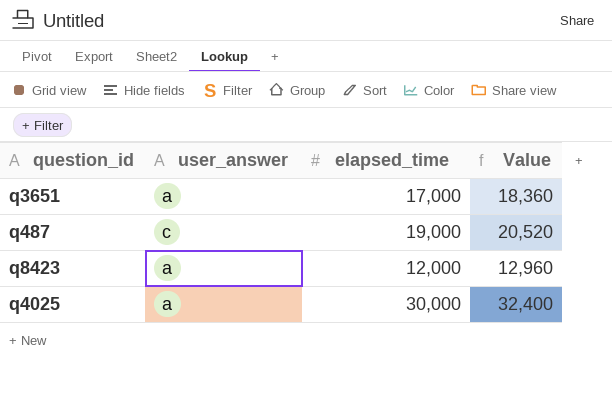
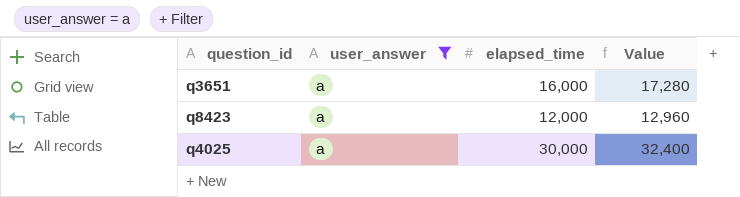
filter: none -> user_answer = a
q3651 | elapsed_time: 17,000 -> 16,000
q3651 | Value: 18,360 -> 17,280

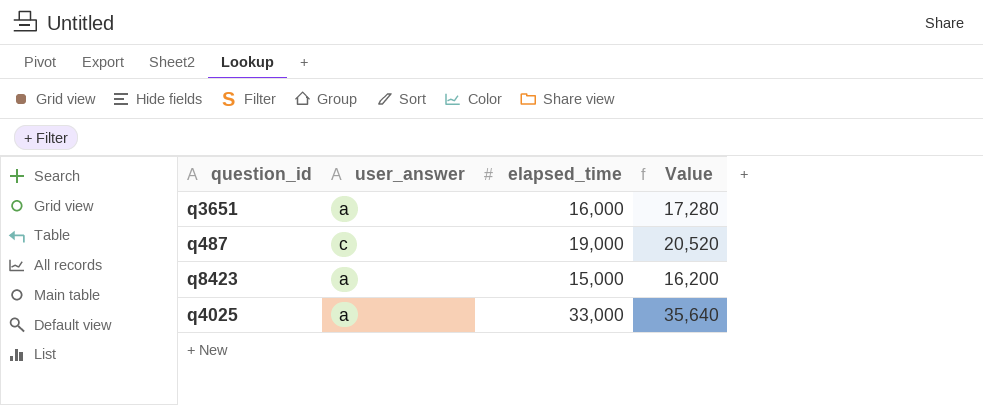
filter: user_answer = a -> none
q8423 | elapsed_time: 12,000 -> 15,000
q8423 | Value: 12,960 -> 16,200
q4025 | elapsed_time: 30,000 -> 33,000
q4025 | Value: 32,400 -> 35,640

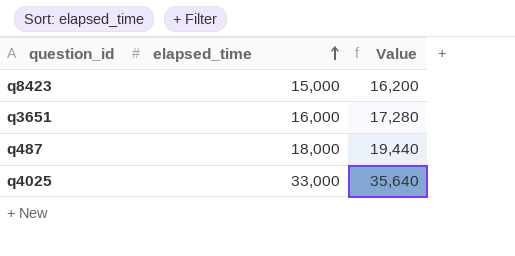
row order: none -> elapsed_time ascending
column user_answer | position: 2 -> none
q487 | elapsed_time: 19,000 -> 18,000
q487 | Value: 20,520 -> 19,440

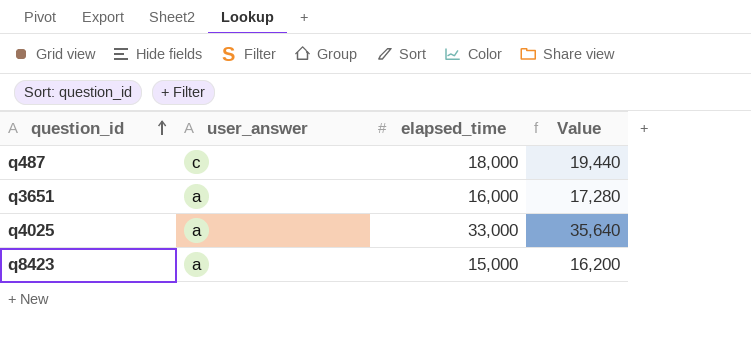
row order: elapsed_time ascending -> question_id ascending
column user_answer | position: none -> 2

